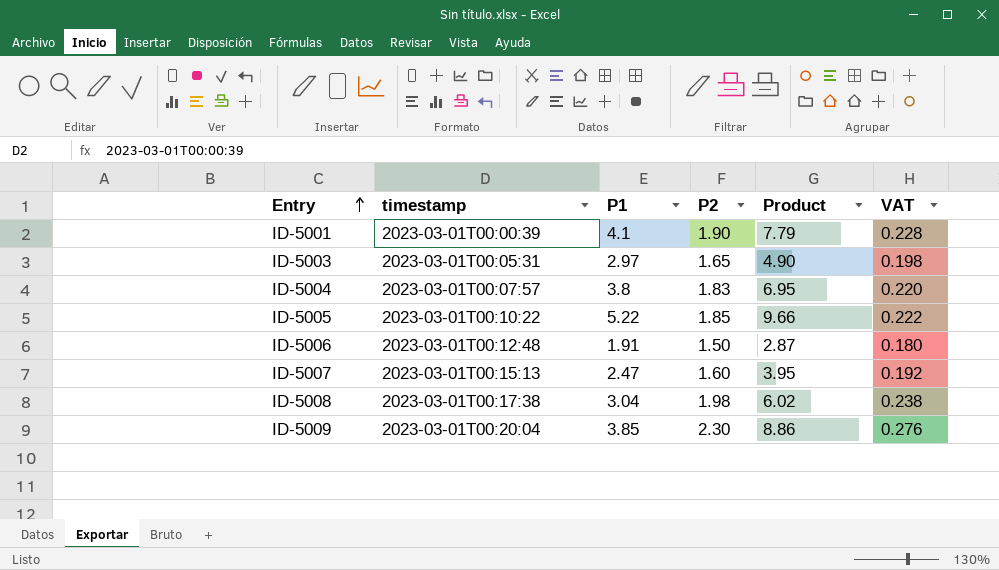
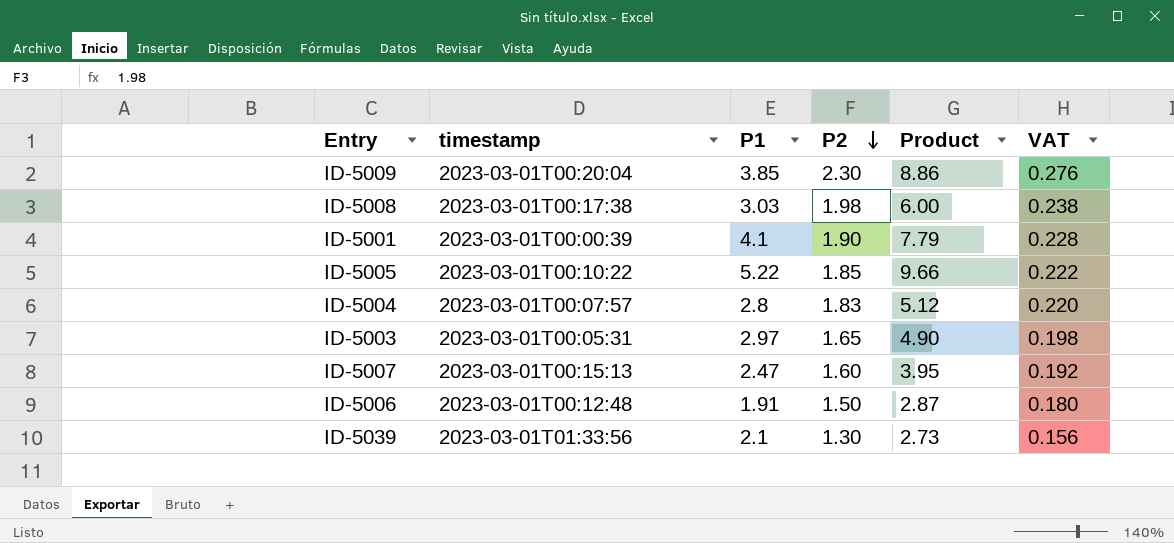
row order: Entry ascending -> P2 descending
ID-5008 | P1: 3.04 -> 3.03
ID-5008 | Product: 6.02 -> 6.00
ID-5004 | P1: 3.8 -> 2.8
ID-5004 | Product: 6.95 -> 5.12
row ID-5039: none -> 2023-03-01T01:33:56 | 2.1 | 1.30 | 2.73 | 0.156

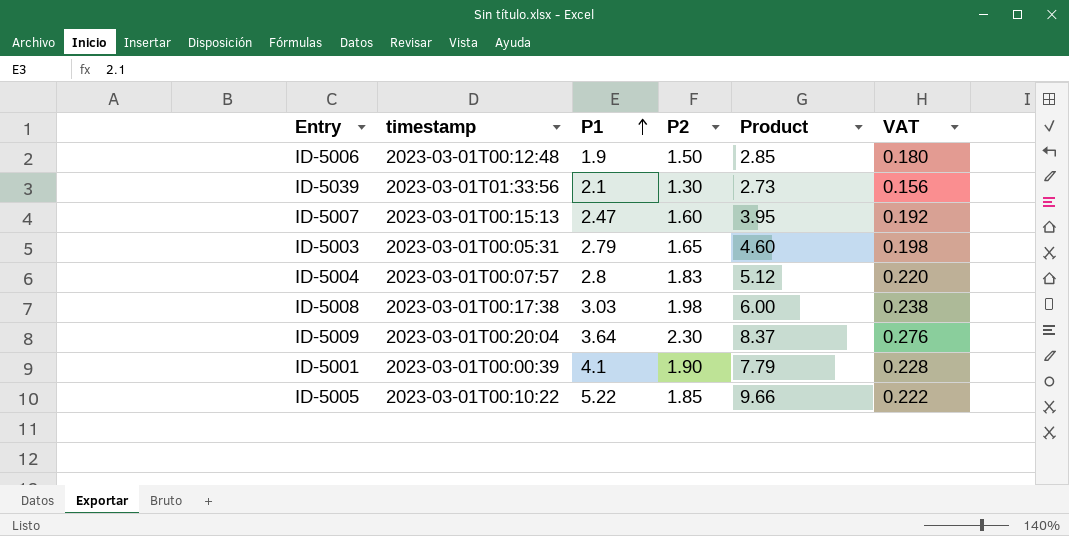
row order: P2 descending -> P1 ascending
ID-5006 | P1: 1.91 -> 1.9
ID-5006 | Product: 2.87 -> 2.85
ID-5003 | P1: 2.97 -> 2.79
ID-5003 | Product: 4.90 -> 4.60
ID-5009 | P1: 3.85 -> 3.64
ID-5009 | Product: 8.86 -> 8.37

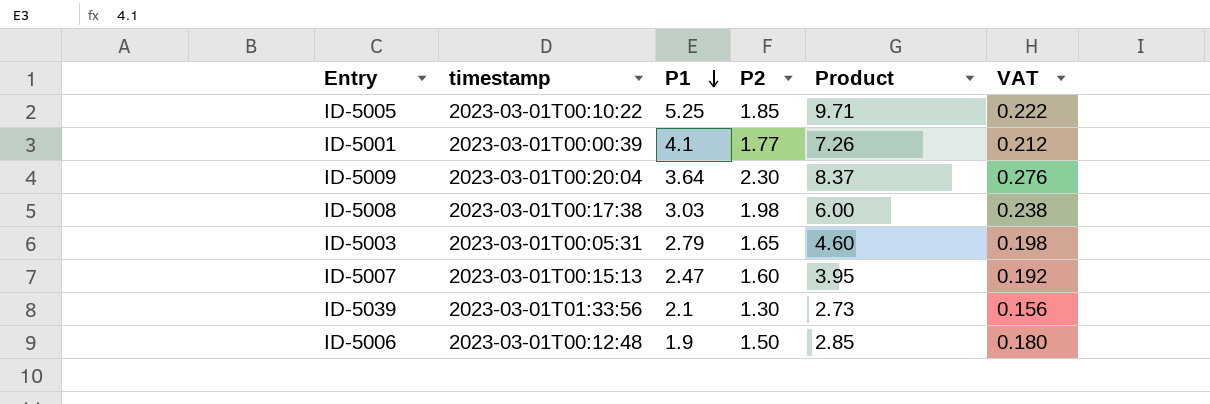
row order: P1 ascending -> P1 descending
row ID-5004: 2023-03-01T00:07:57 | 2.8 | 1.83 | 5.12 | 0.220 -> none
ID-5005 | P1: 5.22 -> 5.25
ID-5005 | Product: 9.66 -> 9.71
ID-5001 | P2: 1.90 -> 1.77
ID-5001 | Product: 7.79 -> 7.26
ID-5001 | VAT: 0.228 -> 0.212

